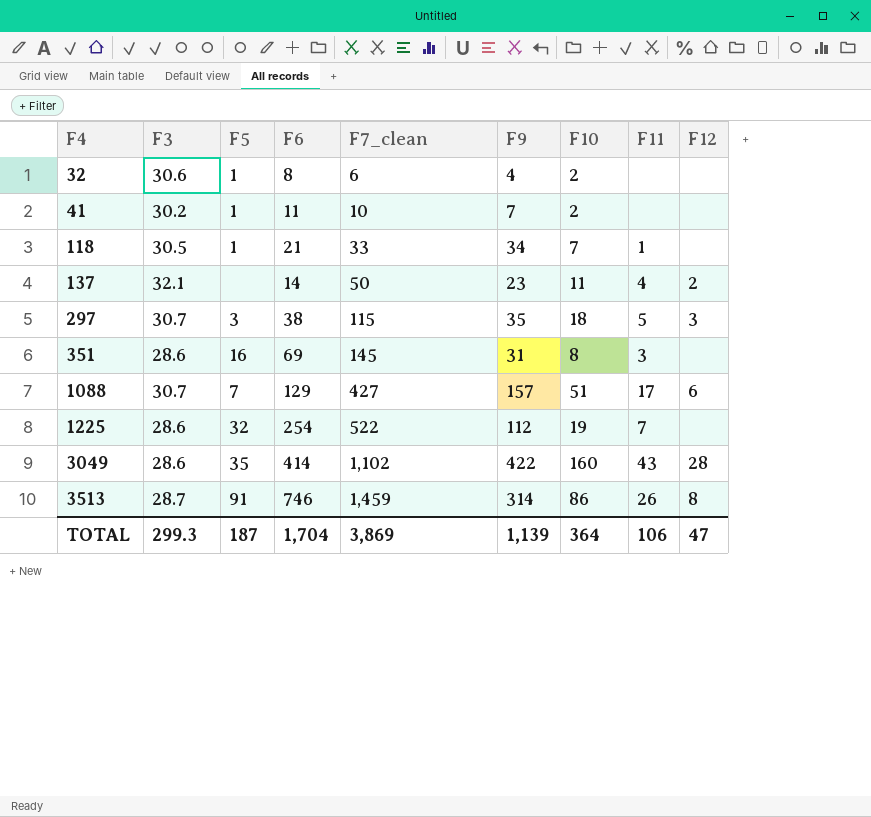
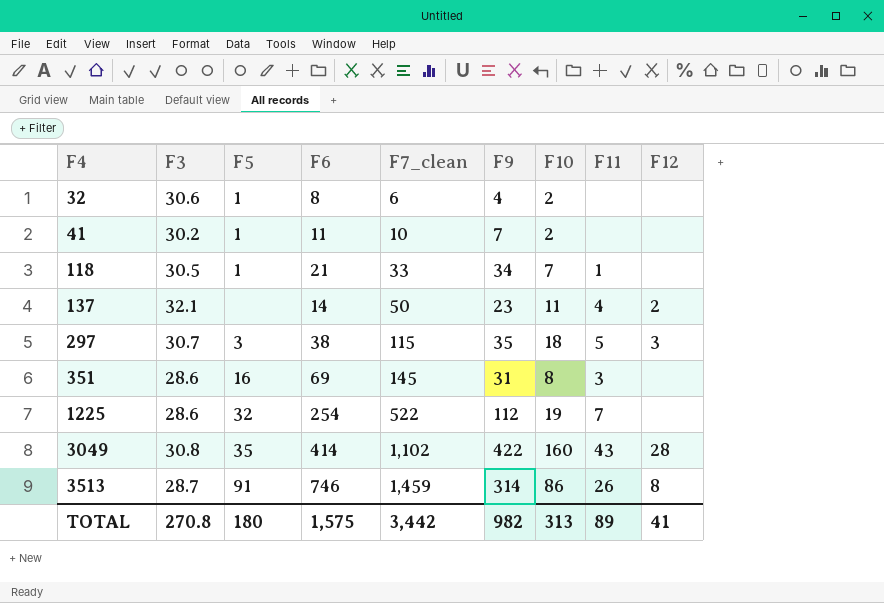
row 1088: 30.7 | 7 | 129 | 427 | 157 | 51 | 17 | 6 -> none
3049 | F3: 28.6 -> 30.8
TOTAL | F3: 299.3 -> 270.8
TOTAL | F5: 187 -> 180
TOTAL | F6: 1,704 -> 1,575
TOTAL | F7_clean: 3,869 -> 3,442
TOTAL | F9: 1,139 -> 982
TOTAL | F10: 364 -> 313
TOTAL | F11: 106 -> 89
TOTAL | F12: 47 -> 41

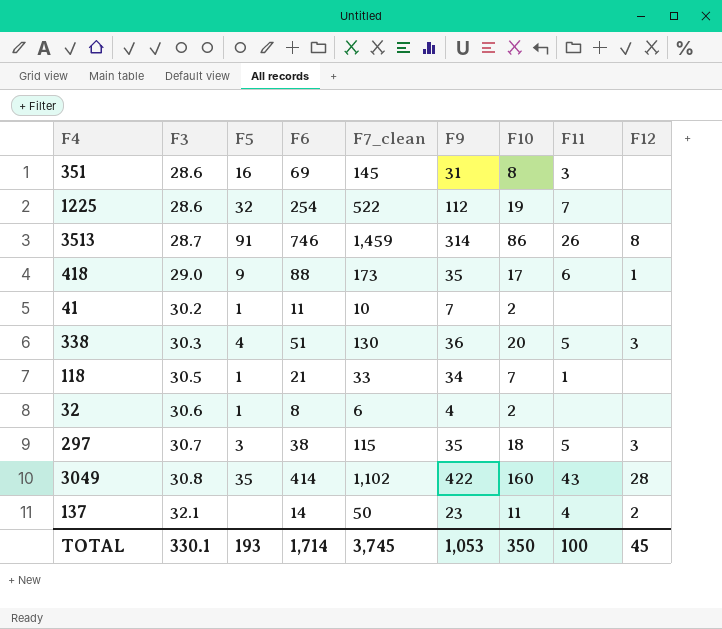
row order: F4 ascending -> F3 ascending
row 418: none -> 29.0 | 9 | 88 | 173 | 35 | 17 | 6 | 1
row 338: none -> 30.3 | 4 | 51 | 130 | 36 | 20 | 5 | 3
TOTAL | F3: 270.8 -> 330.1
TOTAL | F5: 180 -> 193
TOTAL | F6: 1,575 -> 1,714
TOTAL | F7_clean: 3,442 -> 3,745
TOTAL | F9: 982 -> 1,053
TOTAL | F10: 313 -> 350
TOTAL | F11: 89 -> 100
TOTAL | F12: 41 -> 45

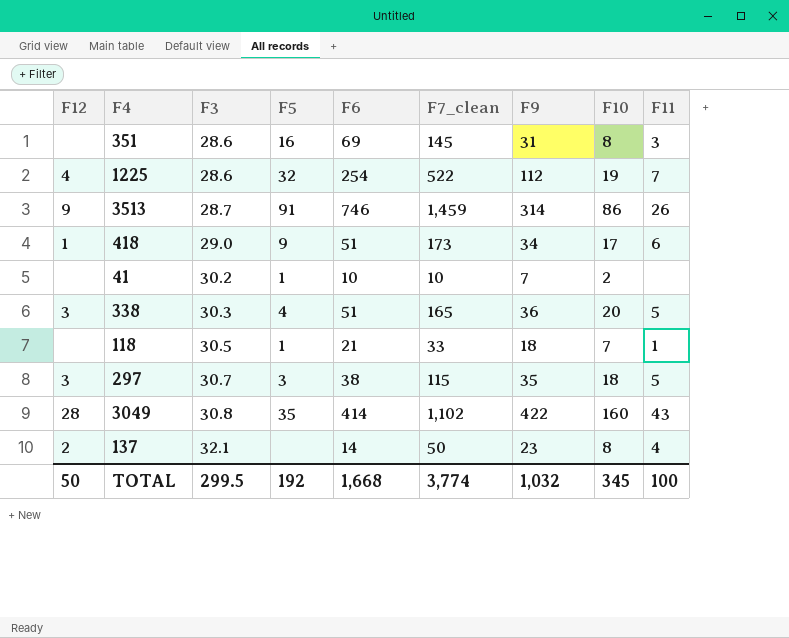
column F12 | position: 9 -> 1
row 32: 30.6 | 1 | 8 | 6 | 4 | 2 | none | none -> none
1225 | F12: none -> 4
3513 | F12: 8 -> 9
418 | F6: 88 -> 51
418 | F9: 35 -> 34
41 | F6: 11 -> 10
338 | F7_clean: 130 -> 165
118 | F9: 34 -> 18
137 | F10: 11 -> 8
TOTAL | F12: 45 -> 50
TOTAL | F3: 330.1 -> 299.5
TOTAL | F5: 193 -> 192
TOTAL | F6: 1,714 -> 1,668
TOTAL | F7_clean: 3,745 -> 3,774
TOTAL | F9: 1,053 -> 1,032
TOTAL | F10: 350 -> 345

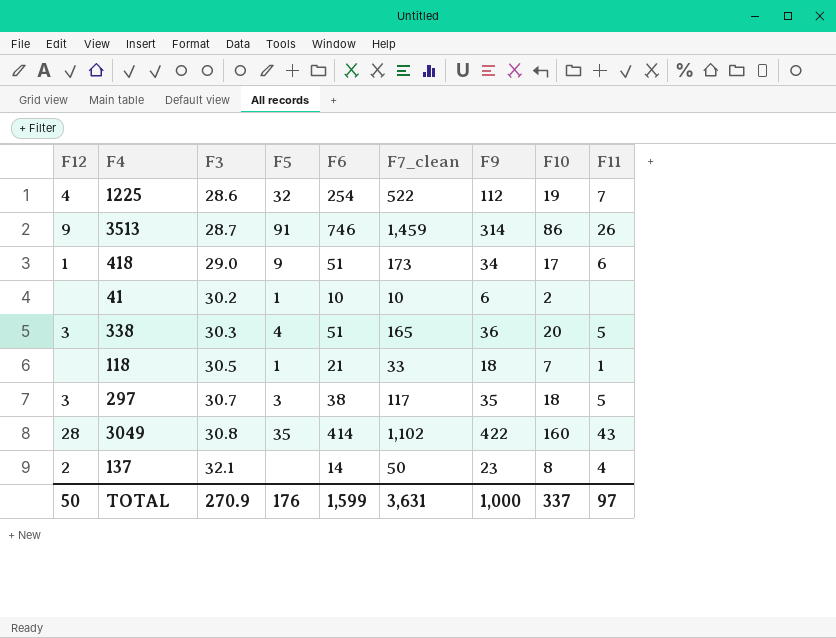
row 351: none | 28.6 | 16 | 69 | 145 | 31 | 8 | 3 -> none
41 | F9: 7 -> 6
297 | F7_clean: 115 -> 117
TOTAL | F3: 299.5 -> 270.9
TOTAL | F5: 192 -> 176
TOTAL | F6: 1,668 -> 1,599
TOTAL | F7_clean: 3,774 -> 3,631
TOTAL | F9: 1,032 -> 1,000
TOTAL | F10: 345 -> 337
TOTAL | F11: 100 -> 97

